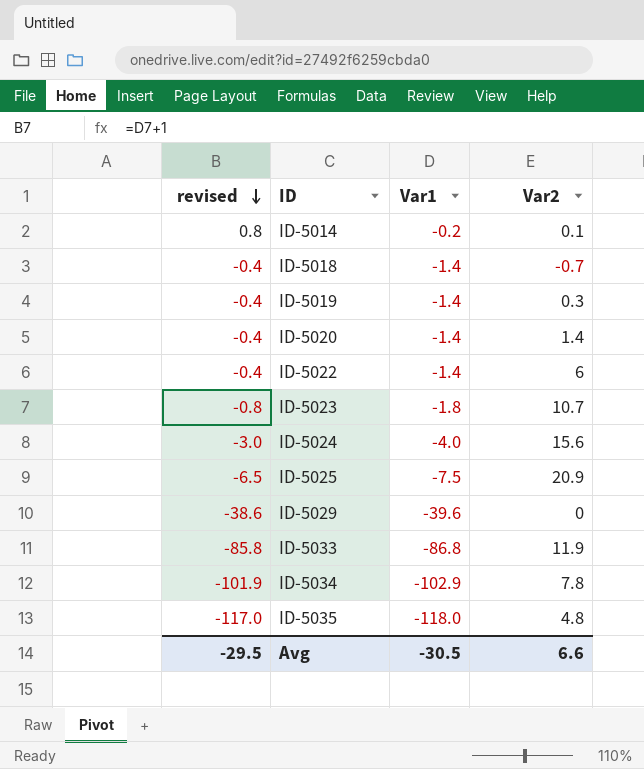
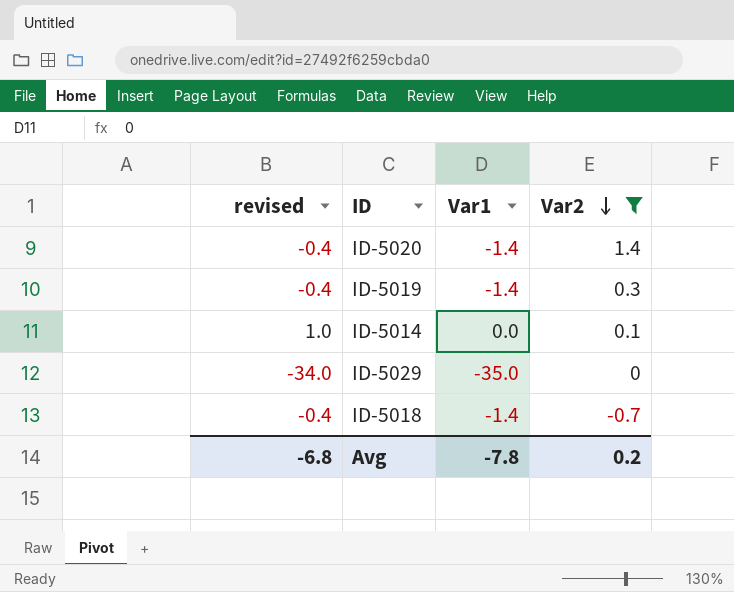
filter: none -> Var2 <= 1.4
row order: revised descending -> Var2 descending
ID-5014 | revised: 0.8 -> 1.0
ID-5014 | Var1: -0.2 -> 0.0
ID-5029 | revised: -38.6 -> -34.0
ID-5029 | Var1: -39.6 -> -35.0
Avg | revised: -29.5 -> -6.8
Avg | Var1: -30.5 -> -7.8
Avg | Var2: 6.6 -> 0.2

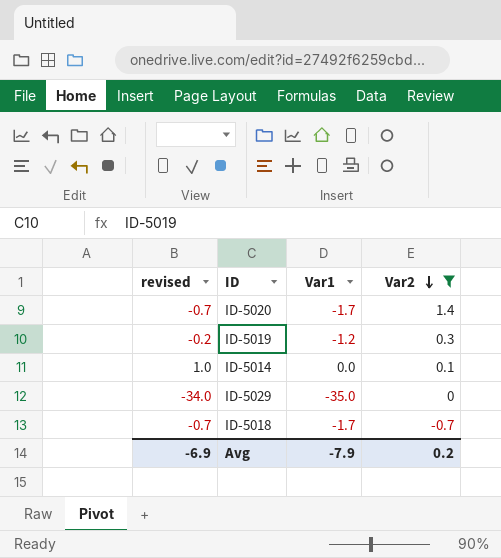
ID-5020 | revised: -0.4 -> -0.7
ID-5020 | Var1: -1.4 -> -1.7
ID-5019 | revised: -0.4 -> -0.2
ID-5019 | Var1: -1.4 -> -1.2
ID-5018 | revised: -0.4 -> -0.7
ID-5018 | Var1: -1.4 -> -1.7
Avg | revised: -6.8 -> -6.9
Avg | Var1: -7.8 -> -7.9

